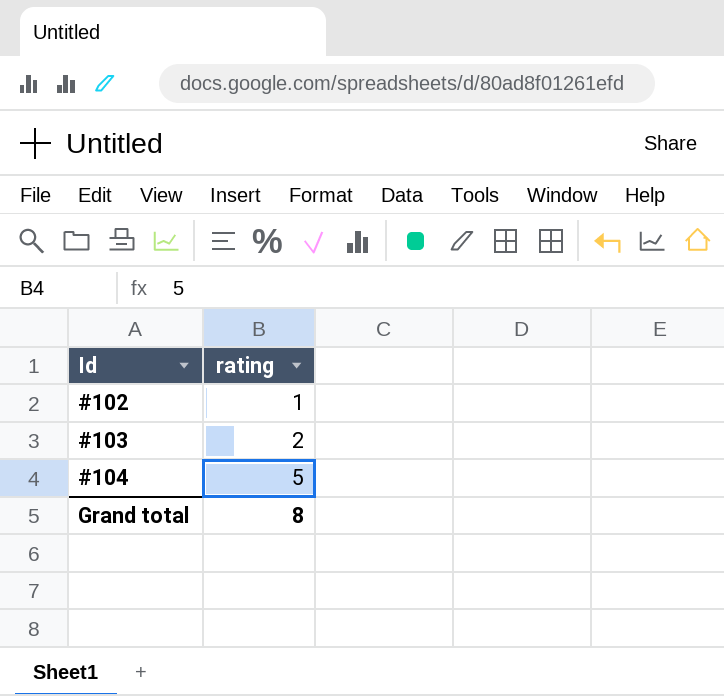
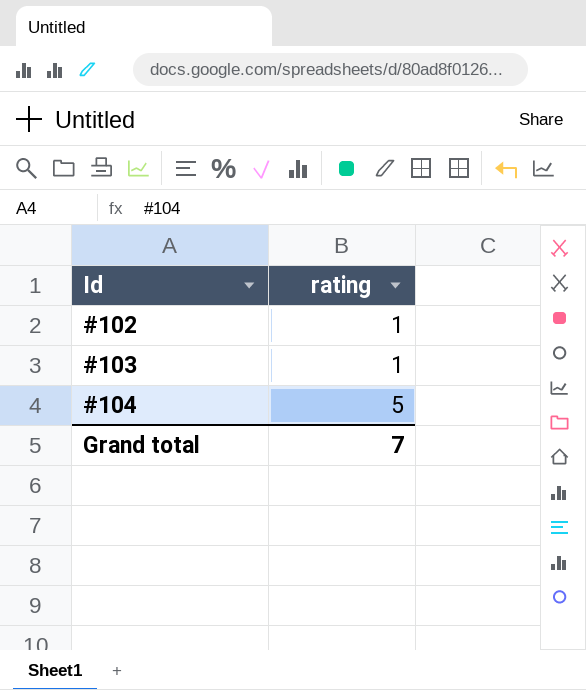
#103 | rating: 2 -> 1
Grand total | rating: 8 -> 7

